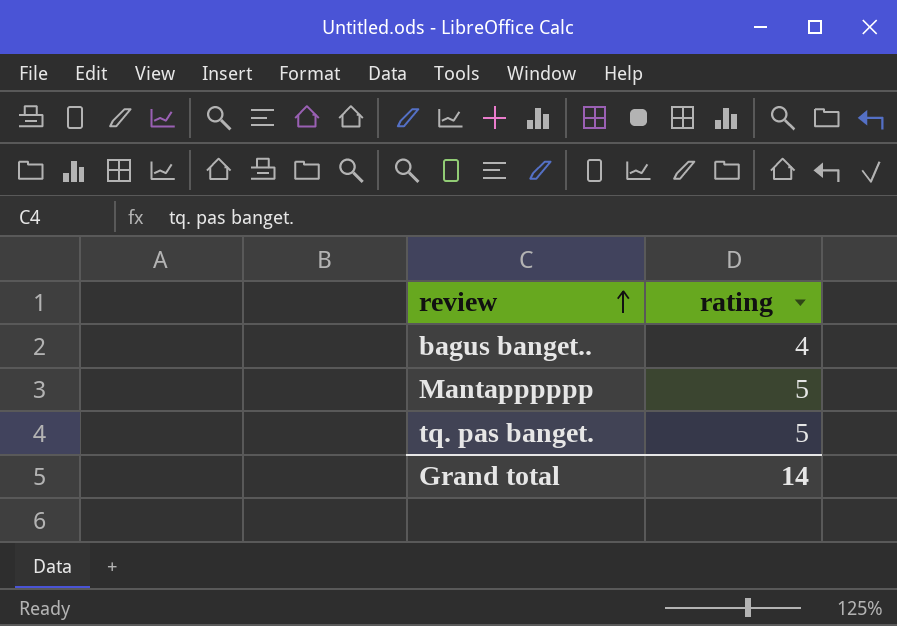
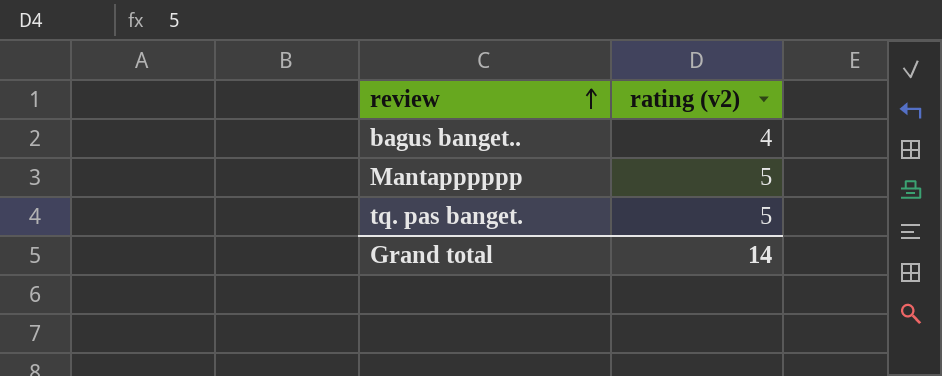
column name: rating -> rating (v2)

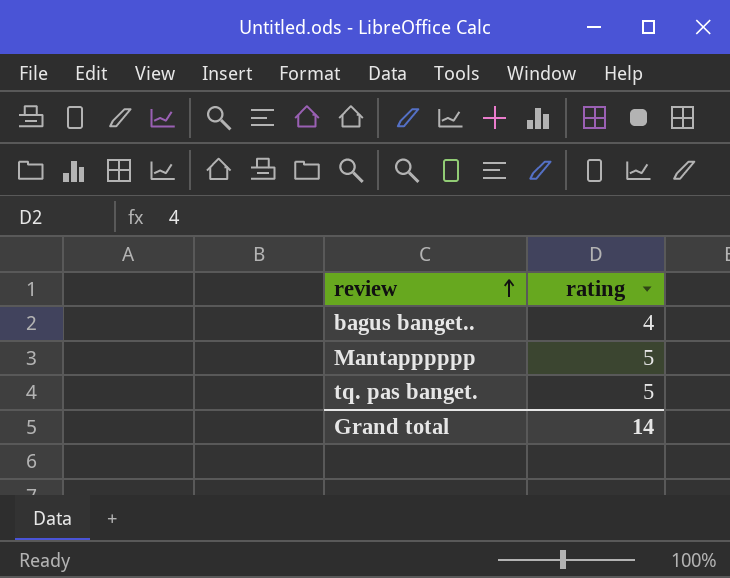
column name: rating (v2) -> rating

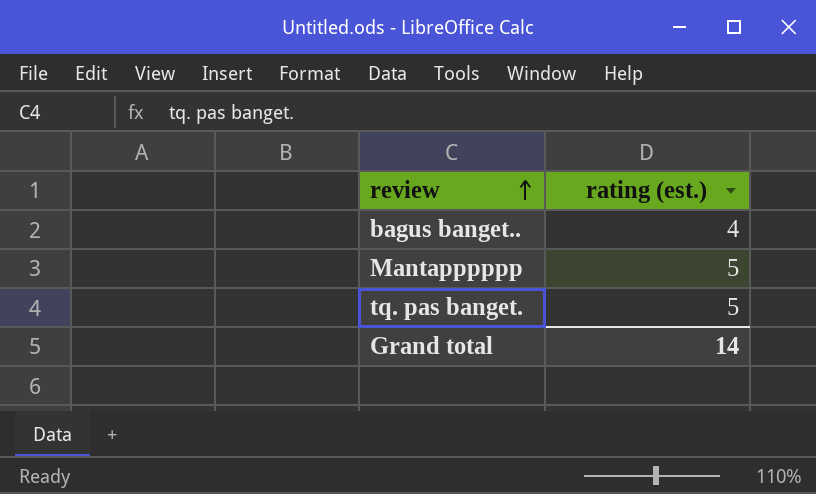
column name: rating -> rating (est.)

